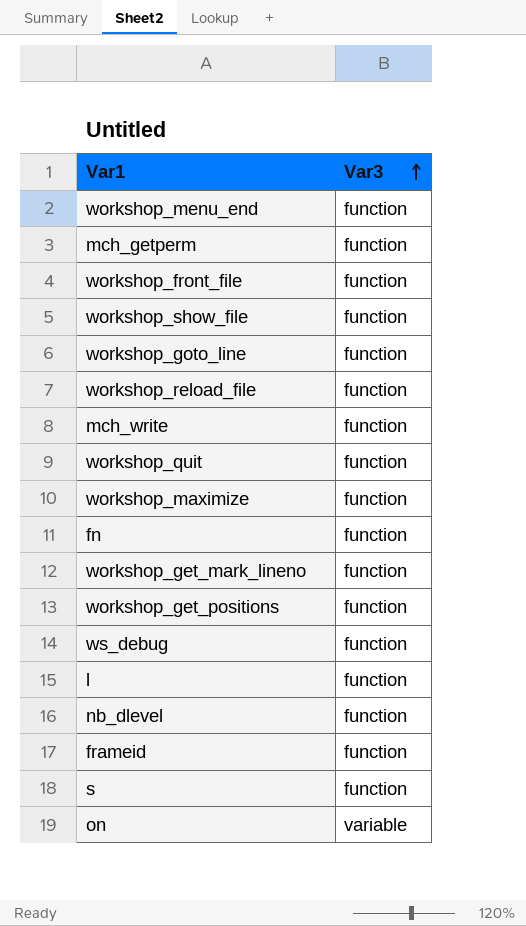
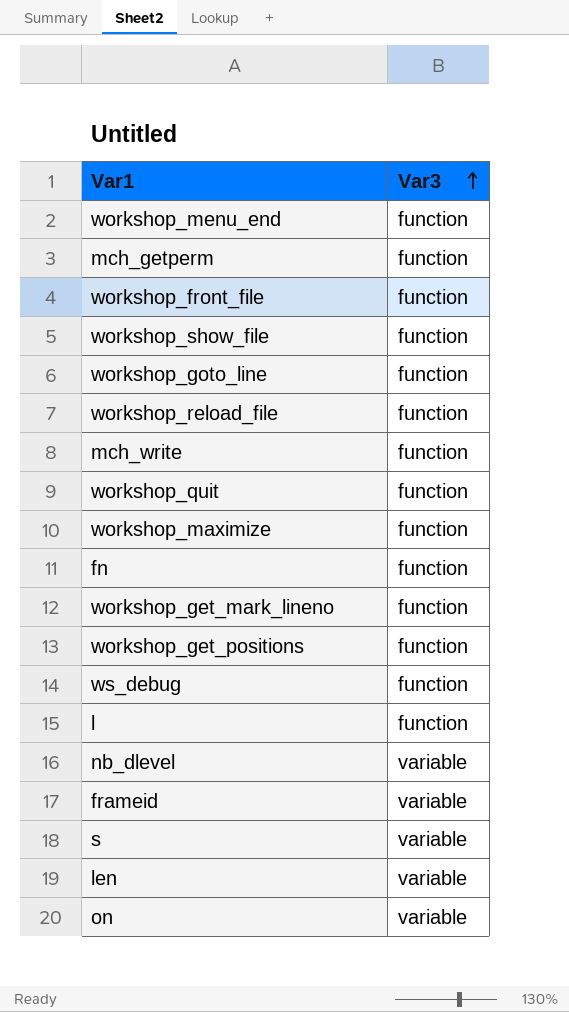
nb_dlevel | Var3: function -> variable
frameid | Var3: function -> variable
s | Var3: function -> variable
row len: none -> variable

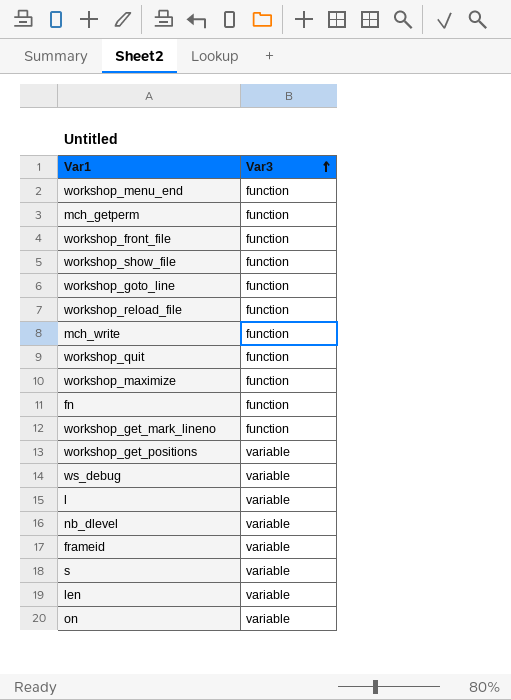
workshop_get_positions | Var3: function -> variable
ws_debug | Var3: function -> variable
l | Var3: function -> variable

